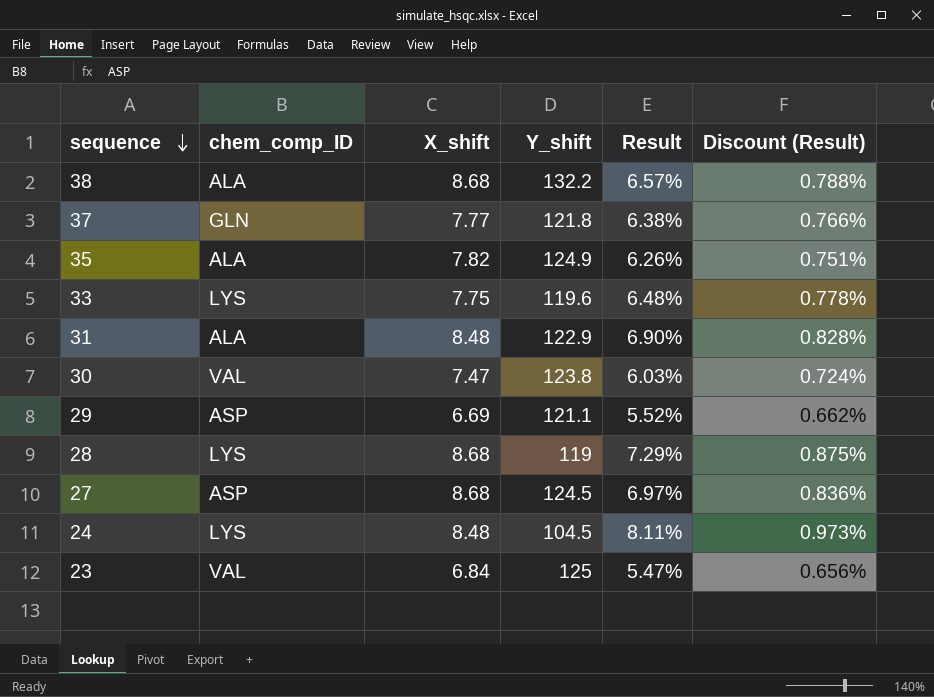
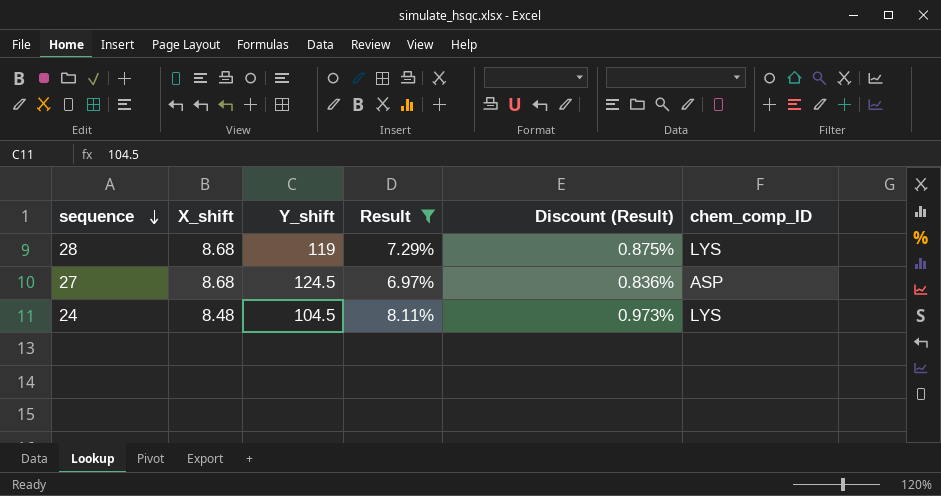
filter: none -> Result >= 6.97%
column chem_comp_ID | position: 2 -> 6

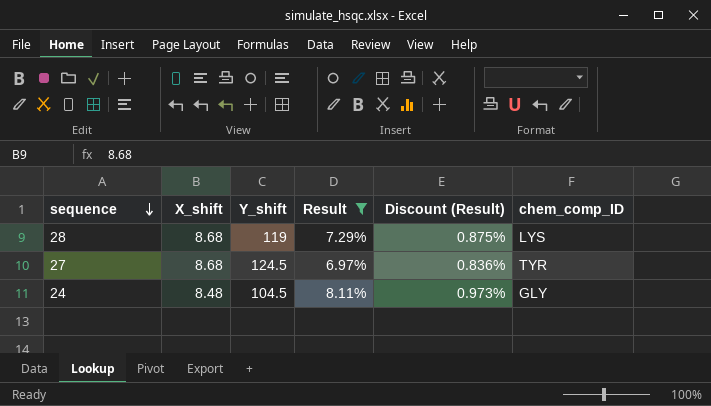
27 | chem_comp_ID: ASP -> TYR
24 | chem_comp_ID: LYS -> GLY

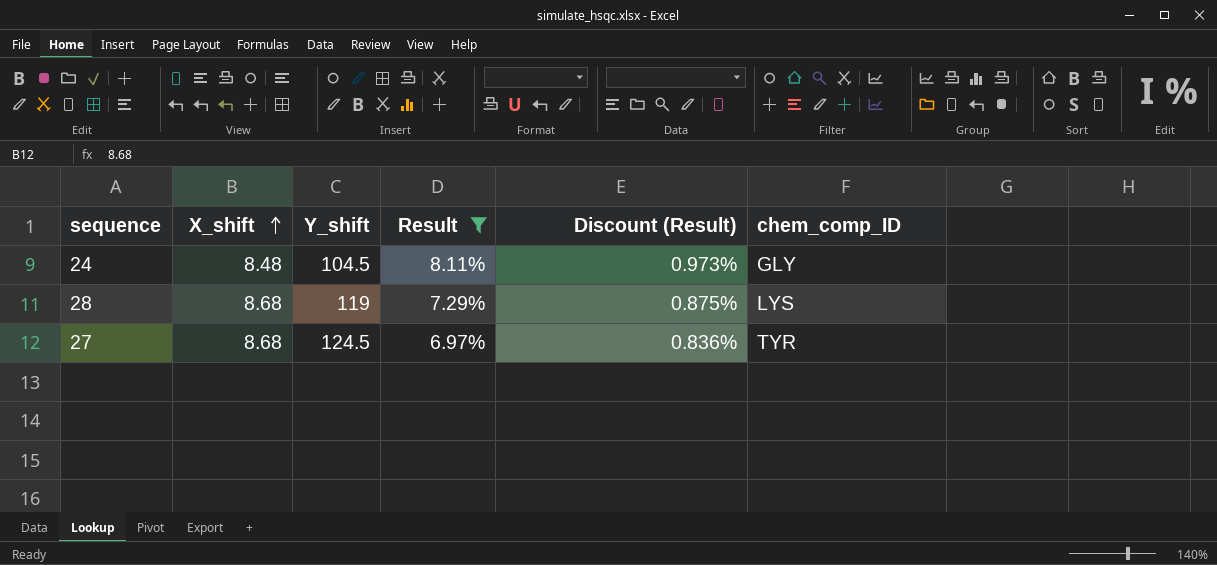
row order: sequence descending -> X_shift ascending

